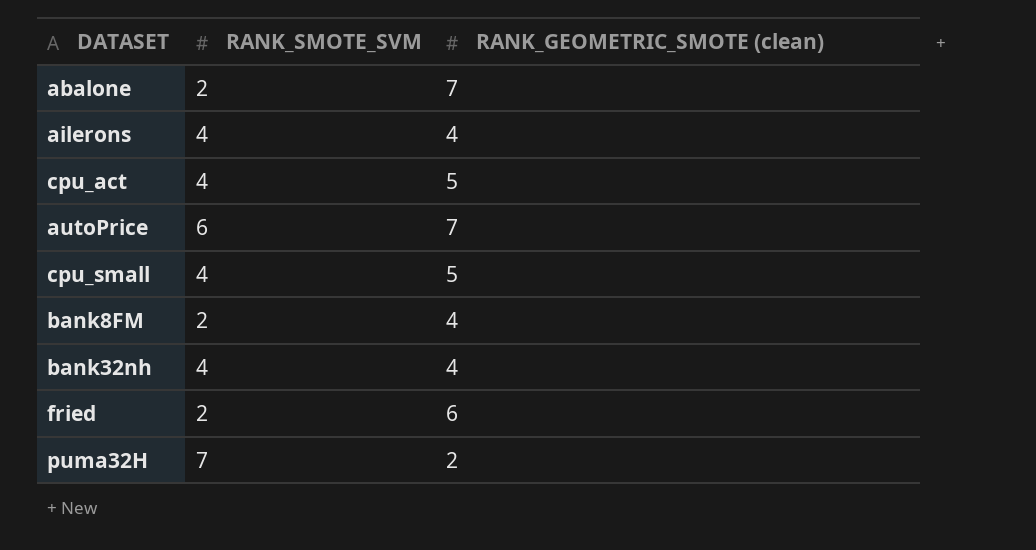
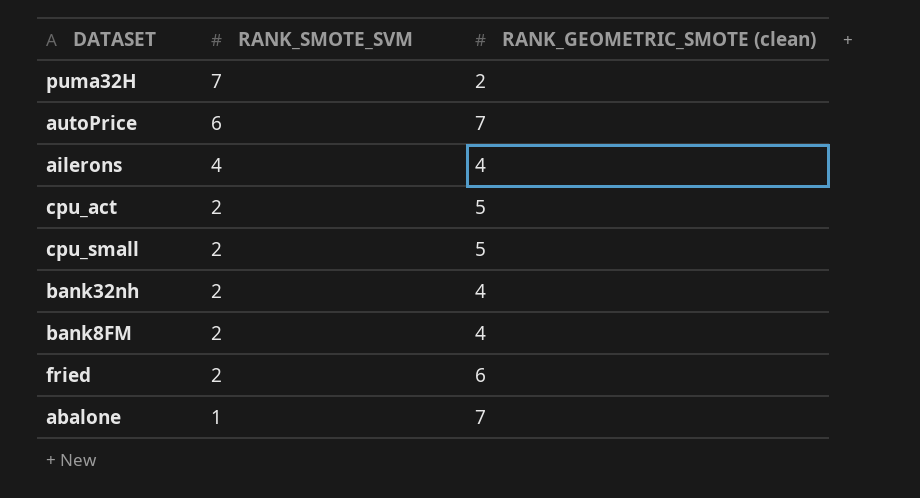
row order: none -> RANK_SMOTE_SVM descending
cpu_act | RANK_SMOTE_SVM: 4 -> 2
cpu_small | RANK_SMOTE_SVM: 4 -> 2
bank32nh | RANK_SMOTE_SVM: 4 -> 2
abalone | RANK_SMOTE_SVM: 2 -> 1

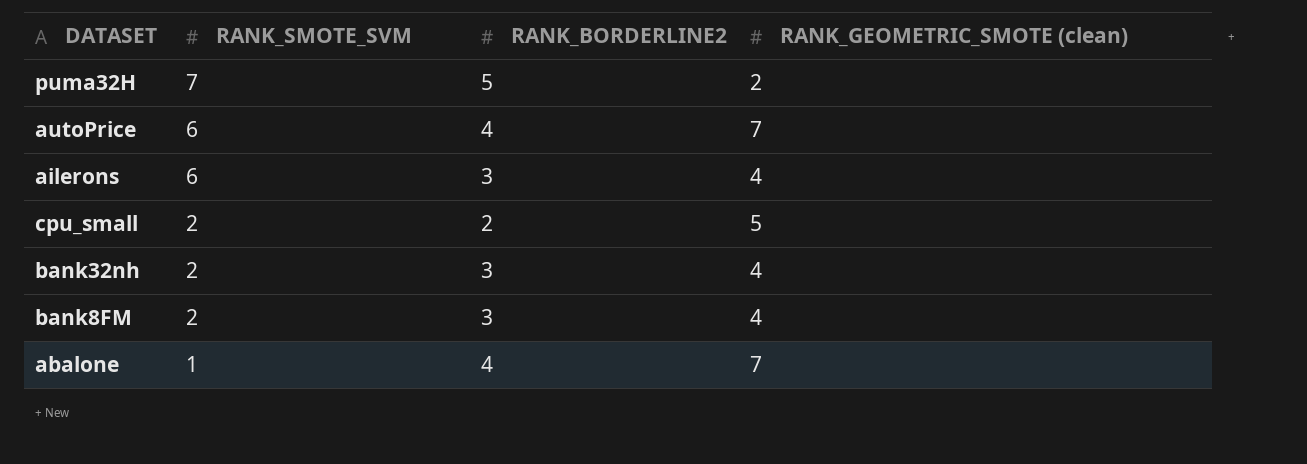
column RANK_BORDERLINE2 | position: none -> 3
row cpu_act: 2 | 5 -> none
row fried: 2 | 6 -> none
ailerons | RANK_SMOTE_SVM: 4 -> 6

